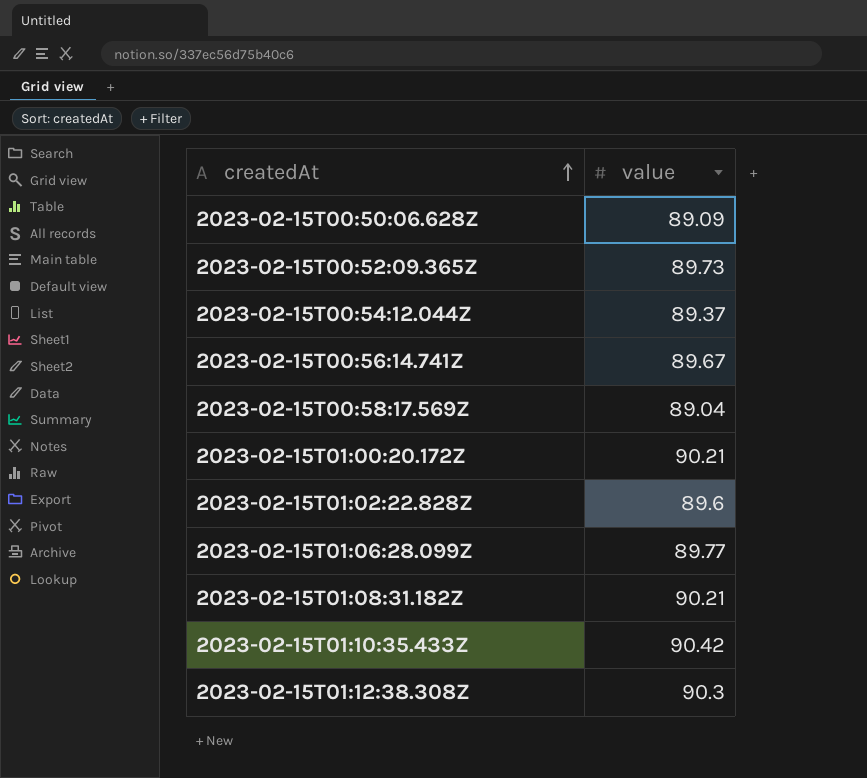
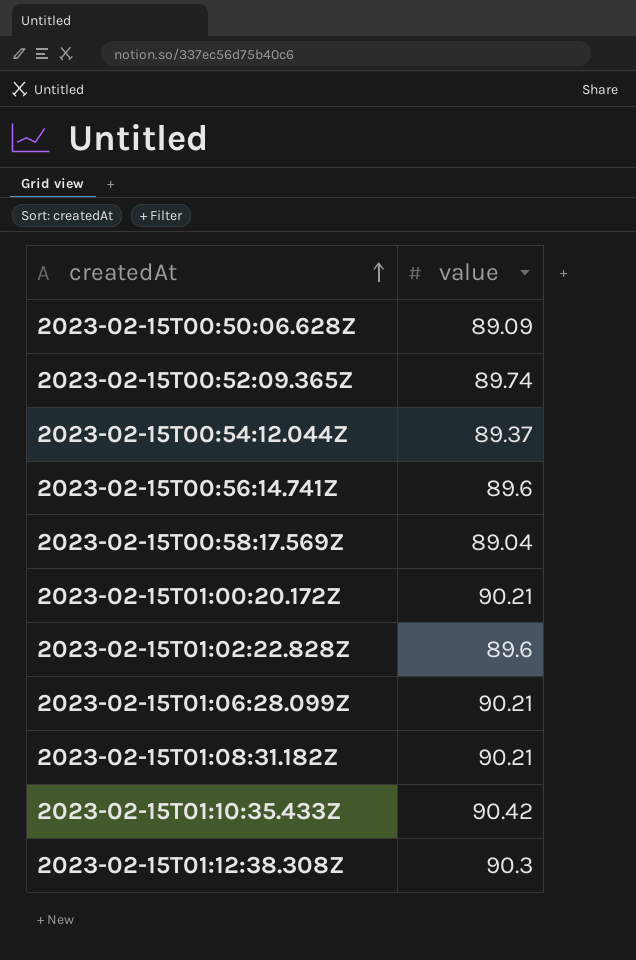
2023-02-15T00:52:09.365Z | value: 89.73 -> 89.74
2023-02-15T00:56:14.741Z | value: 89.67 -> 89.6
2023-02-15T01:06:28.099Z | value: 89.77 -> 90.21

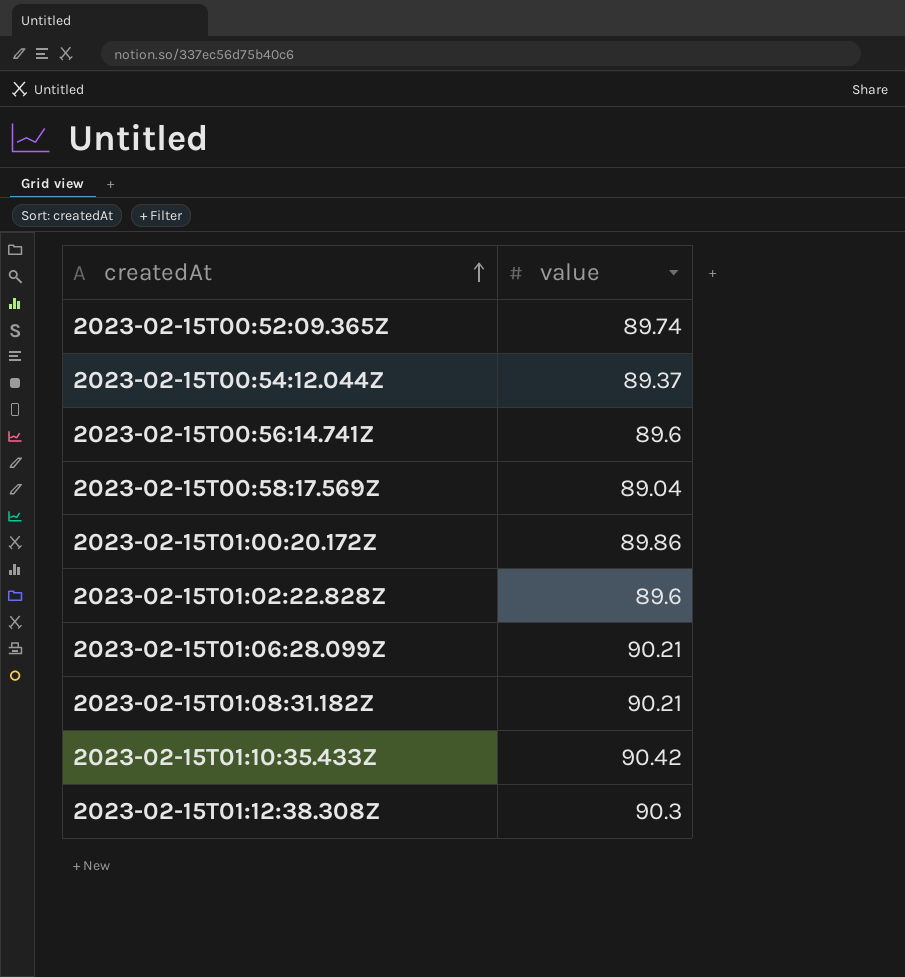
row 2023-02-15T00:50:06.628Z: 89.09 -> none
2023-02-15T01:00:20.172Z | value: 90.21 -> 89.86

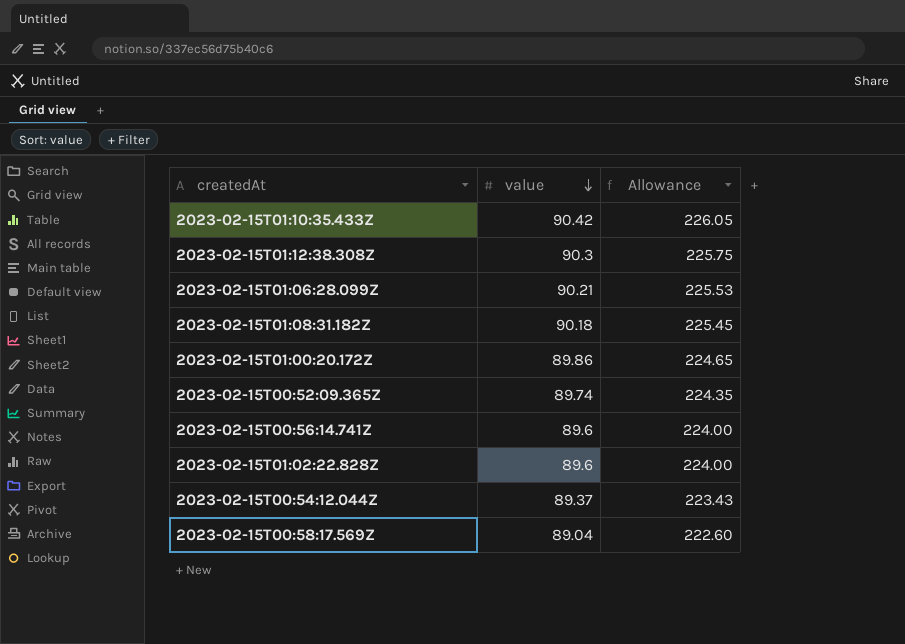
row order: createdAt ascending -> value descending
column Allowance | formula: none -> [value] * 2.5
2023-02-15T01:08:31.182Z | value: 90.21 -> 90.18

